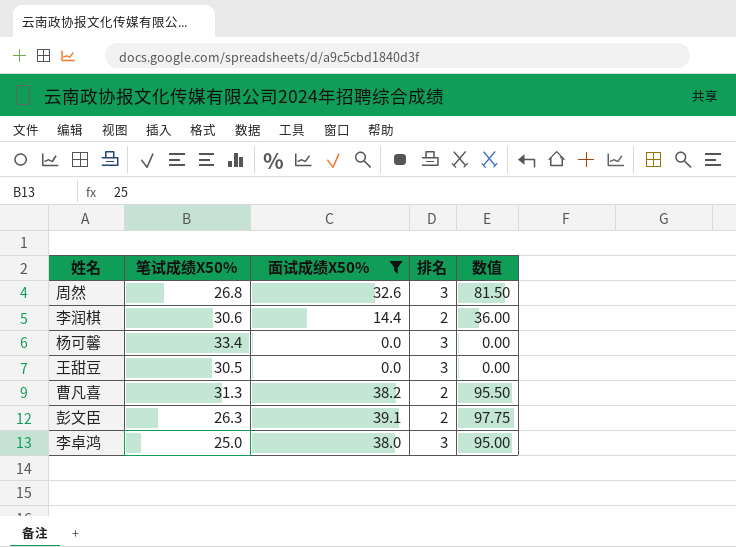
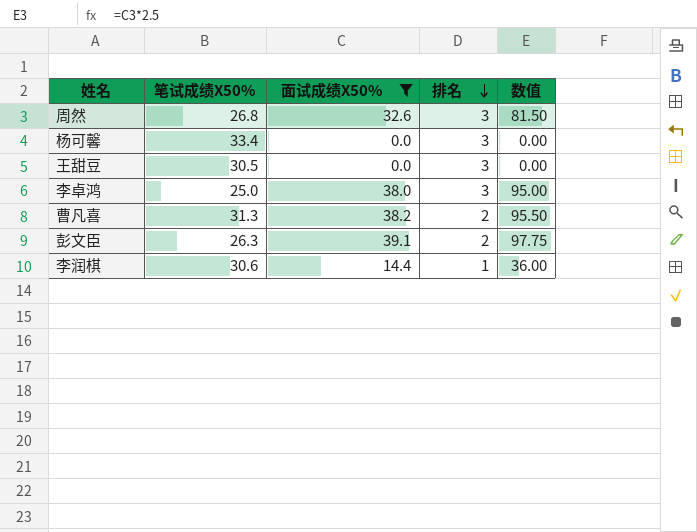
row order: none -> 排名 descending
李润棋 | 排名: 2 -> 1

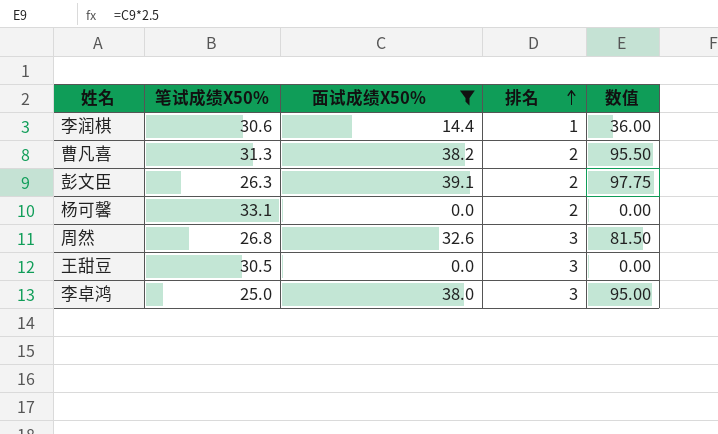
row order: 排名 descending -> 排名 ascending
杨可馨 | 笔试成绩X50%: 33.4 -> 33.1
杨可馨 | 排名: 3 -> 2

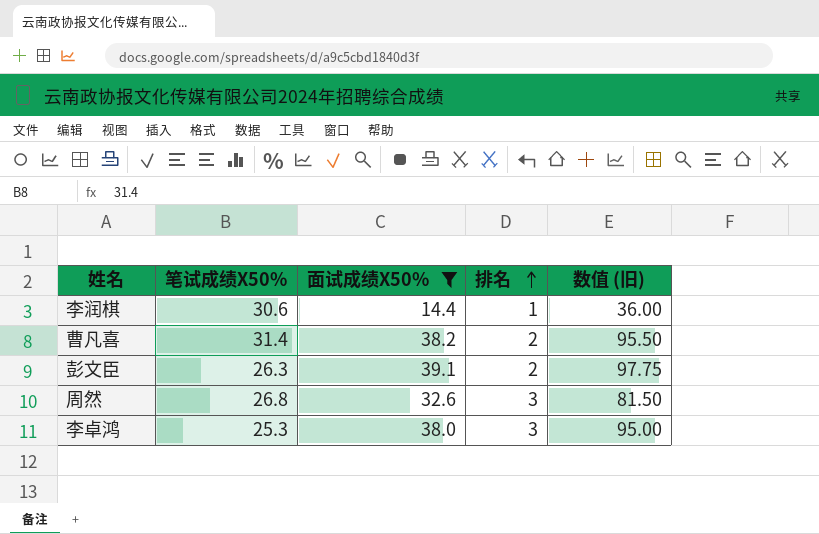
column name: 数值 -> 数值 (旧)
row 杨可馨: 33.1 | 0.0 | 2 | 0.00 -> none
row 王甜豆: 30.5 | 0.0 | 3 | 0.00 -> none
曹凡喜 | 笔试成绩X50%: 31.3 -> 31.4
李卓鸿 | 笔试成绩X50%: 25.0 -> 25.3

